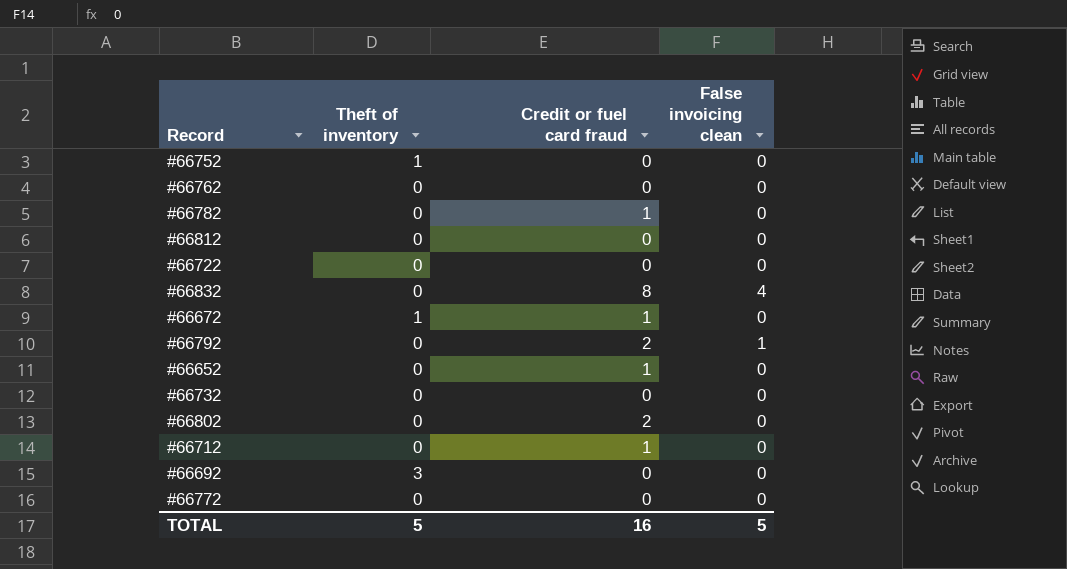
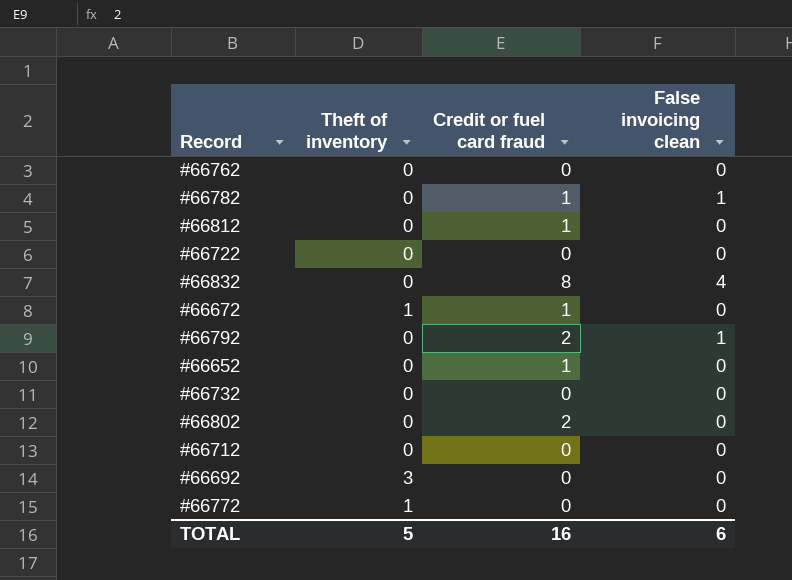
row #66752: 1 | 0 | 0 -> none
#66782 | False invoicing clean: 0 -> 1
#66812 | Credit or fuel card fraud: 0 -> 1
#66712 | Credit or fuel card fraud: 1 -> 0
#66772 | Theft of inventory: 0 -> 1
TOTAL | False invoicing clean: 5 -> 6

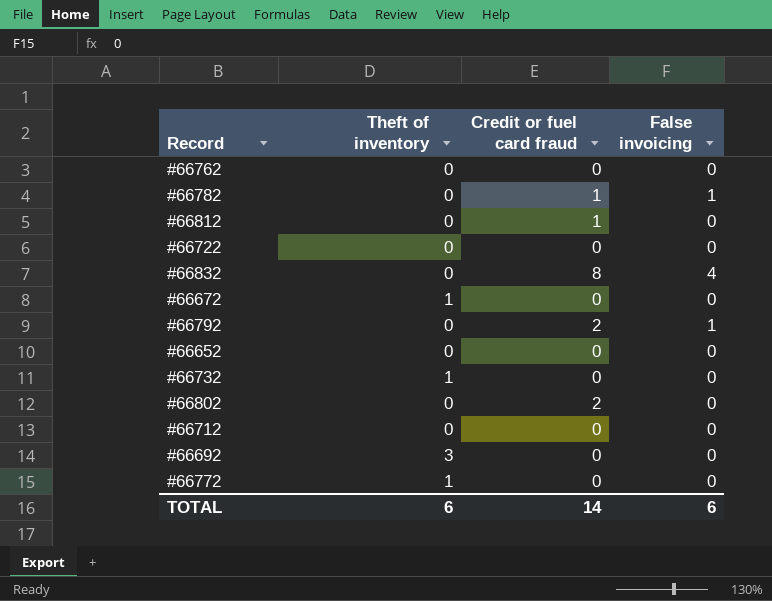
column name: False invoicing clean -> False invoicing
#66672 | Credit or fuel card fraud: 1 -> 0
#66652 | Credit or fuel card fraud: 1 -> 0
#66732 | Theft of inventory: 0 -> 1
TOTAL | Theft of inventory: 5 -> 6
TOTAL | Credit or fuel card fraud: 16 -> 14

